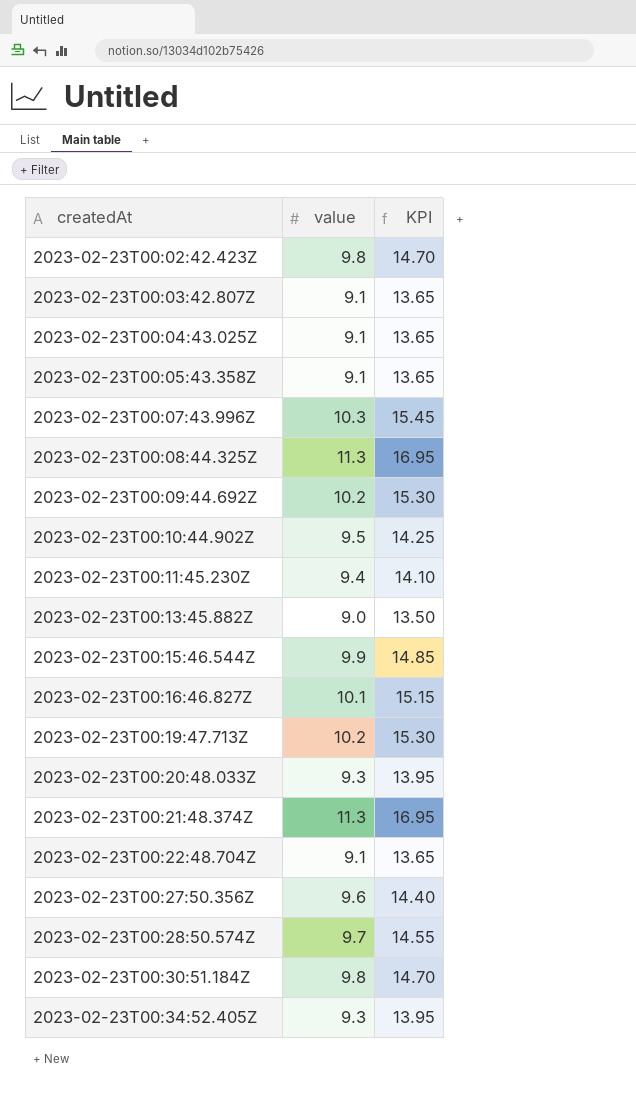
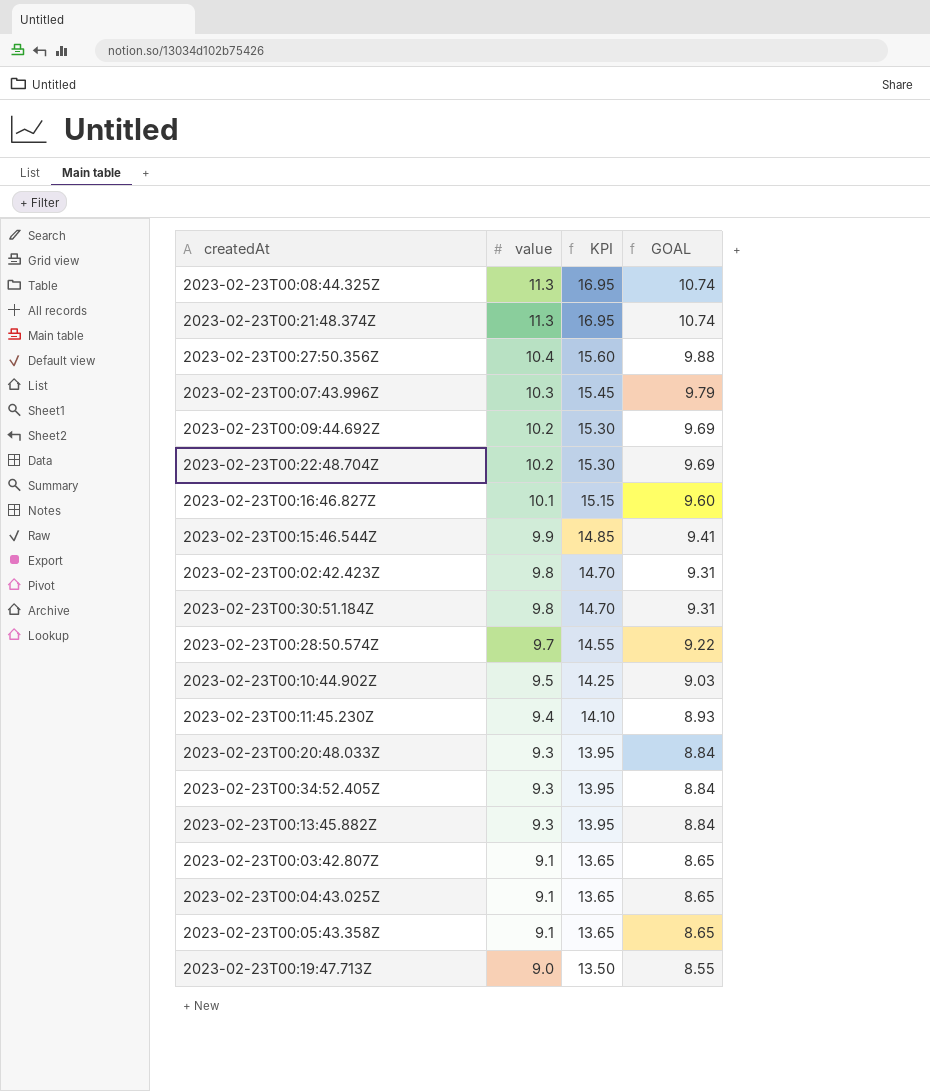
row order: createdAt ascending -> value descending
column GOAL | formula: none -> [value] * 0.95
2023-02-23T00:27:50.356Z | value: 9.6 -> 10.4
2023-02-23T00:27:50.356Z | KPI: 14.40 -> 15.60
2023-02-23T00:22:48.704Z | value: 9.1 -> 10.2
2023-02-23T00:22:48.704Z | KPI: 13.65 -> 15.30
2023-02-23T00:13:45.882Z | value: 9.0 -> 9.3
2023-02-23T00:13:45.882Z | KPI: 13.50 -> 13.95
2023-02-23T00:19:47.713Z | value: 10.2 -> 9.0
2023-02-23T00:19:47.713Z | KPI: 15.30 -> 13.50

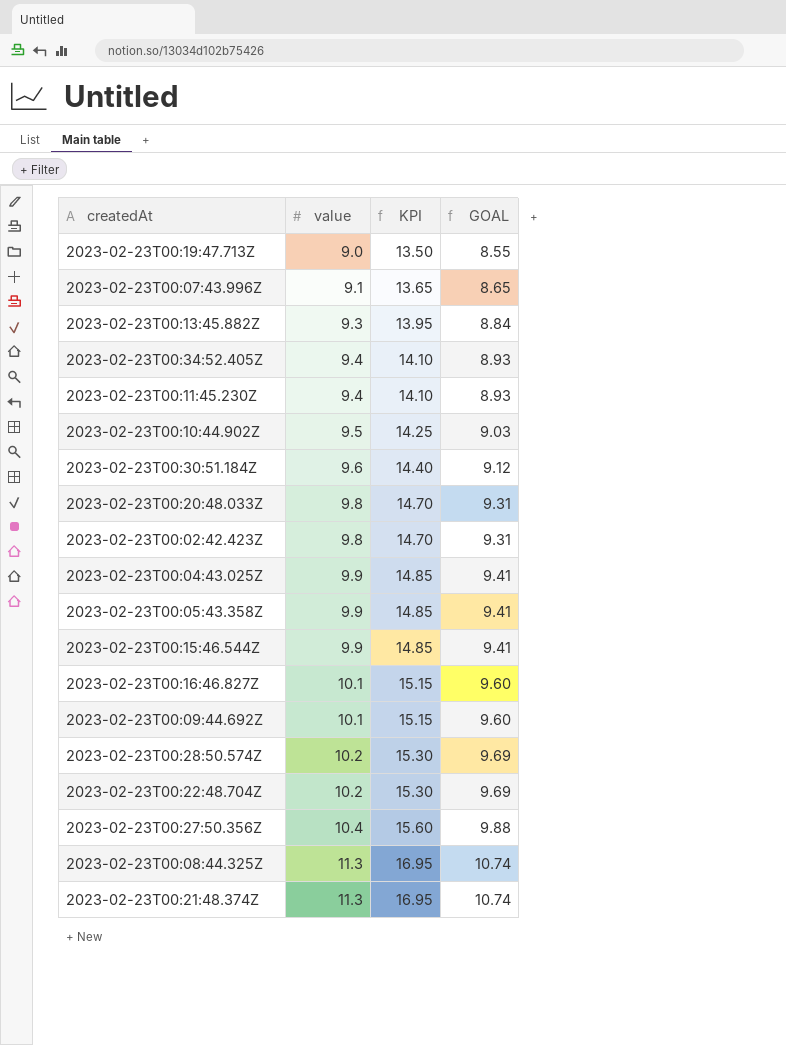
row order: value descending -> value ascending
row 2023-02-23T00:03:42.807Z: 9.1 | 13.65 | 8.65 -> none
2023-02-23T00:07:43.996Z | value: 10.3 -> 9.1
2023-02-23T00:07:43.996Z | KPI: 15.45 -> 13.65
2023-02-23T00:07:43.996Z | GOAL: 9.79 -> 8.65
2023-02-23T00:34:52.405Z | value: 9.3 -> 9.4
2023-02-23T00:34:52.405Z | KPI: 13.95 -> 14.10
2023-02-23T00:34:52.405Z | GOAL: 8.84 -> 8.93
2023-02-23T00:30:51.184Z | value: 9.8 -> 9.6
2023-02-23T00:30:51.184Z | KPI: 14.70 -> 14.40
2023-02-23T00:30:51.184Z | GOAL: 9.31 -> 9.12
2023-02-23T00:20:48.033Z | value: 9.3 -> 9.8
2023-02-23T00:20:48.033Z | KPI: 13.95 -> 14.70
2023-02-23T00:20:48.033Z | GOAL: 8.84 -> 9.31
2023-02-23T00:04:43.025Z | value: 9.1 -> 9.9
2023-02-23T00:04:43.025Z | KPI: 13.65 -> 14.85
2023-02-23T00:04:43.025Z | GOAL: 8.65 -> 9.41
2023-02-23T00:05:43.358Z | value: 9.1 -> 9.9
2023-02-23T00:05:43.358Z | KPI: 13.65 -> 14.85
2023-02-23T00:05:43.358Z | GOAL: 8.65 -> 9.41
2023-02-23T00:09:44.692Z | value: 10.2 -> 10.1
2023-02-23T00:09:44.692Z | KPI: 15.30 -> 15.15
2023-02-23T00:09:44.692Z | GOAL: 9.69 -> 9.60
2023-02-23T00:28:50.574Z | value: 9.7 -> 10.2
2023-02-23T00:28:50.574Z | KPI: 14.55 -> 15.30
2023-02-23T00:28:50.574Z | GOAL: 9.22 -> 9.69

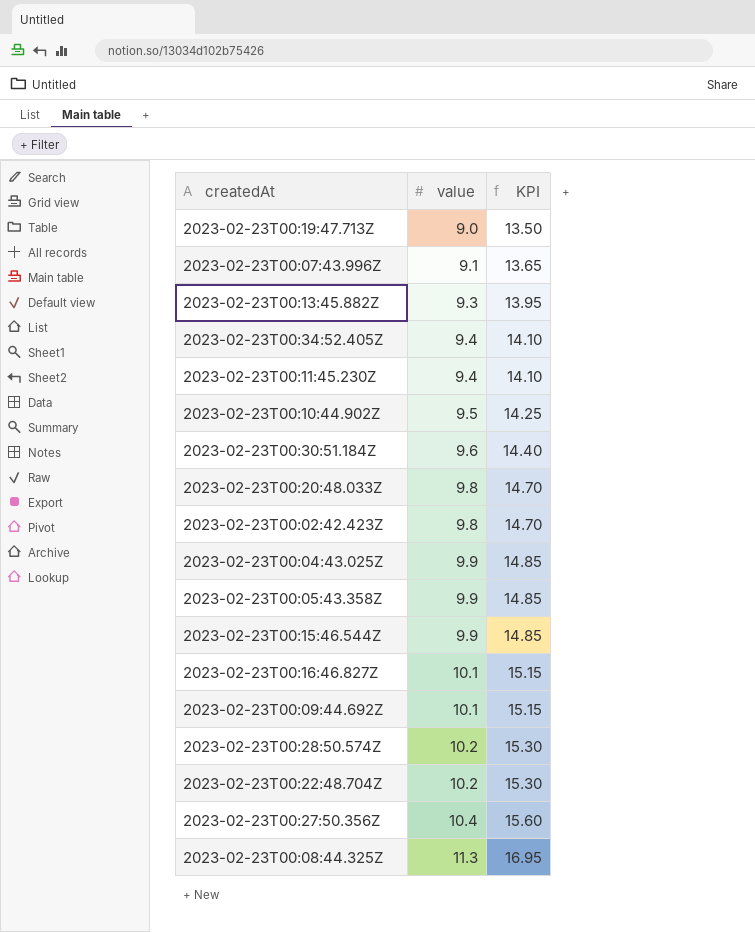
column GOAL | formula: [value] * 0.95 -> none
row 2023-02-23T00:21:48.374Z: 11.3 | 16.95 | 10.74 -> none

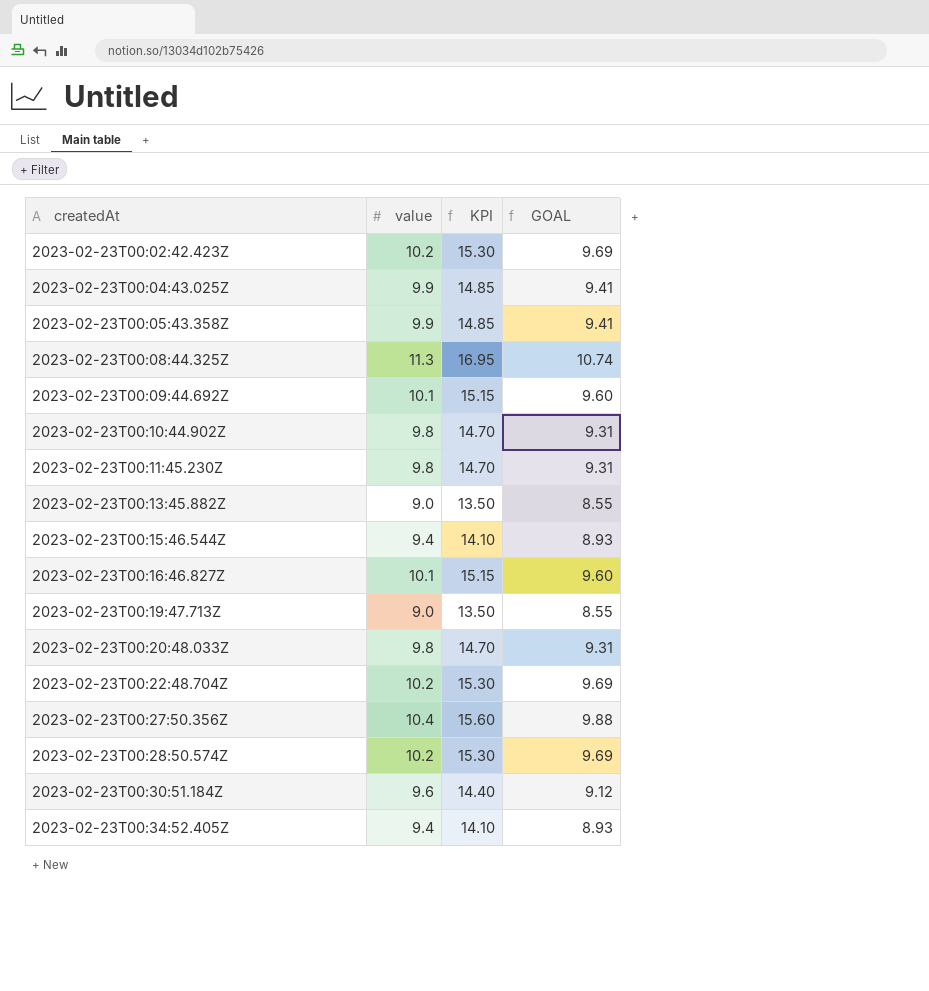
row order: value ascending -> createdAt ascending
column GOAL | formula: none -> [value] * 0.95
row 2023-02-23T00:07:43.996Z: 9.1 | 13.65 -> none
2023-02-23T00:02:42.423Z | value: 9.8 -> 10.2
2023-02-23T00:02:42.423Z | KPI: 14.70 -> 15.30
2023-02-23T00:10:44.902Z | value: 9.5 -> 9.8
2023-02-23T00:10:44.902Z | KPI: 14.25 -> 14.70
2023-02-23T00:11:45.230Z | value: 9.4 -> 9.8
2023-02-23T00:11:45.230Z | KPI: 14.10 -> 14.70
2023-02-23T00:13:45.882Z | value: 9.3 -> 9.0
2023-02-23T00:13:45.882Z | KPI: 13.95 -> 13.50
2023-02-23T00:15:46.544Z | value: 9.9 -> 9.4
2023-02-23T00:15:46.544Z | KPI: 14.85 -> 14.10

